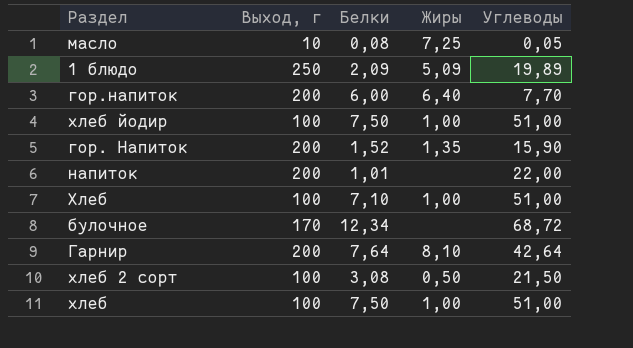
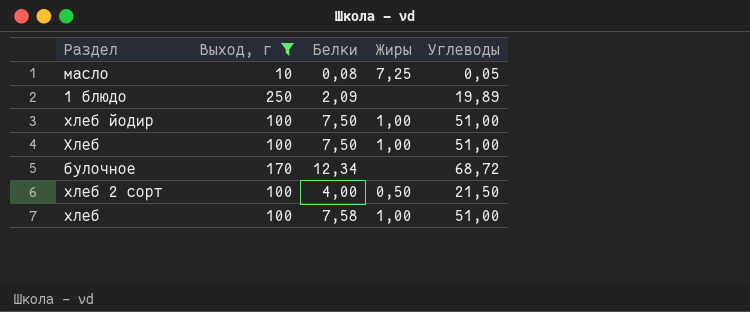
filter: none -> Выход, г != 200
1 блюдо | Жиры: 5,09 -> none
Хлеб | Белки: 7,10 -> 7,50
хлеб 2 сорт | Белки: 3,08 -> 4,00
хлеб | Белки: 7,50 -> 7,58

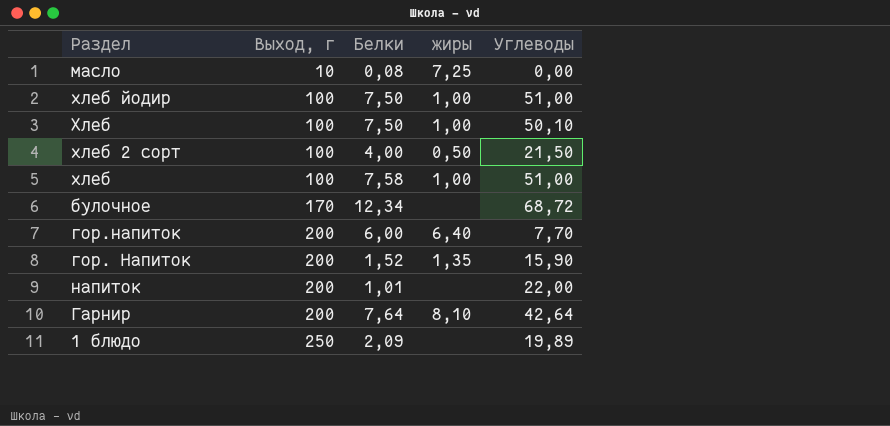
filter: Выход, г != 200 -> none
row order: none -> Выход, г ascending
column name: Жиры -> жиры
масло | Углеводы: 0,05 -> 0,00
Хлеб | Углеводы: 51,00 -> 50,10

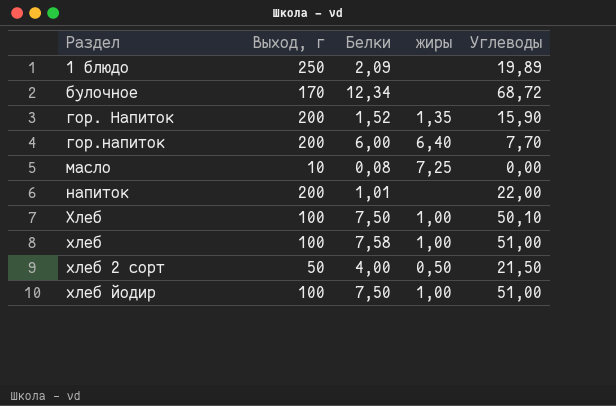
row order: Выход, г ascending -> Раздел ascending
row Гарнир: 200 | 7,64 | 8,10 | 42,64 -> none
хлеб 2 сорт | Выход, г: 100 -> 50

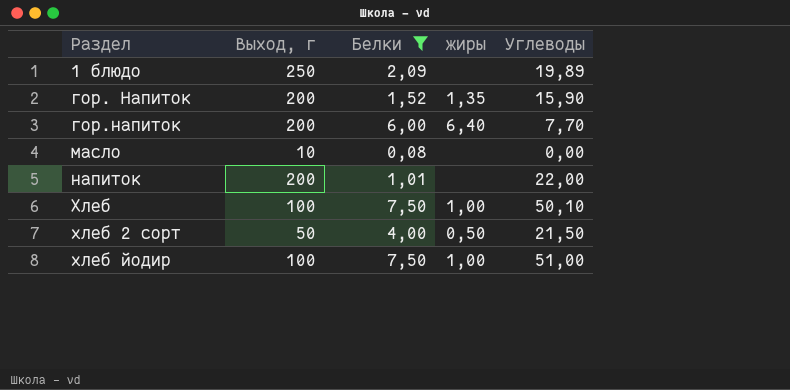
filter: none -> Белки <= 7,50
масло | жиры: 7,25 -> none

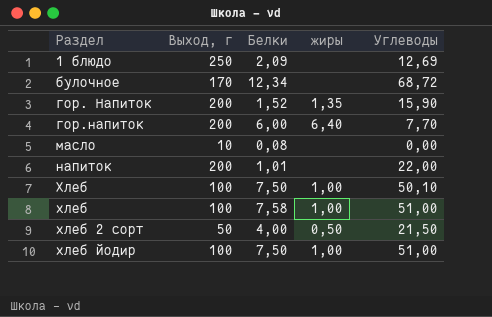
filter: Белки <= 7,50 -> none
1 блюдо | Углеводы: 19,89 -> 12,69

